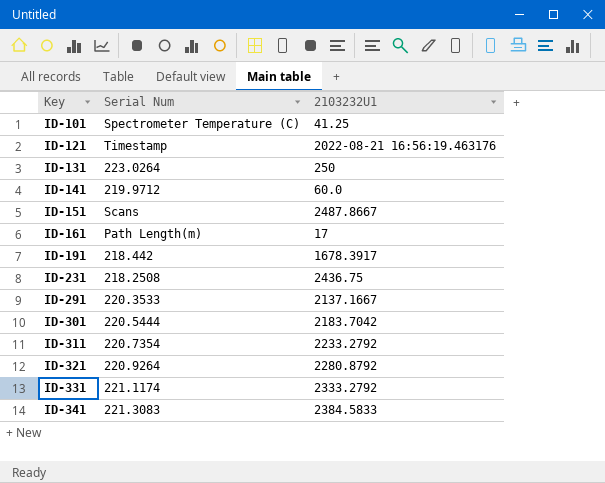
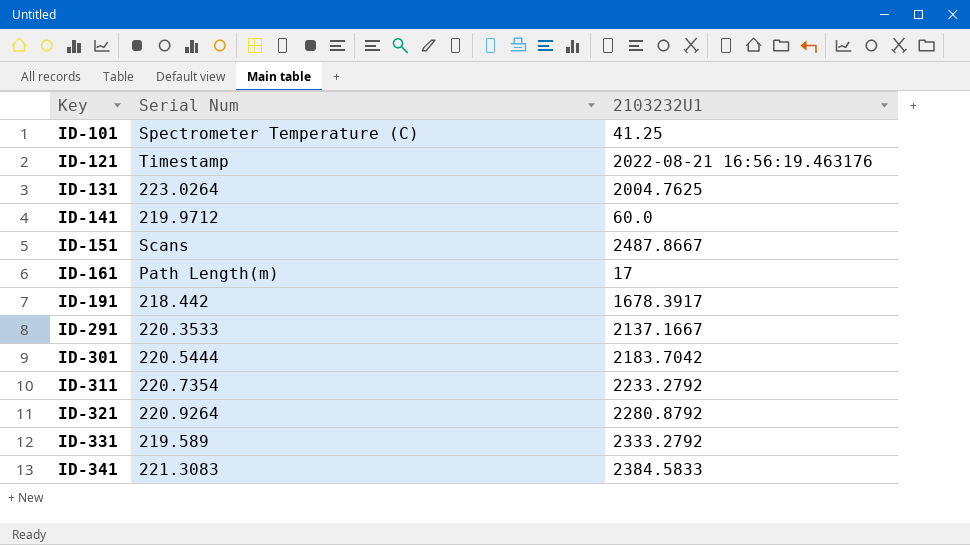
row ID-231: 218.2508 | 2436.75 -> none
ID-131 | 2103232U1: 250 -> 2004.7625
ID-331 | Serial Num: 221.1174 -> 219.589

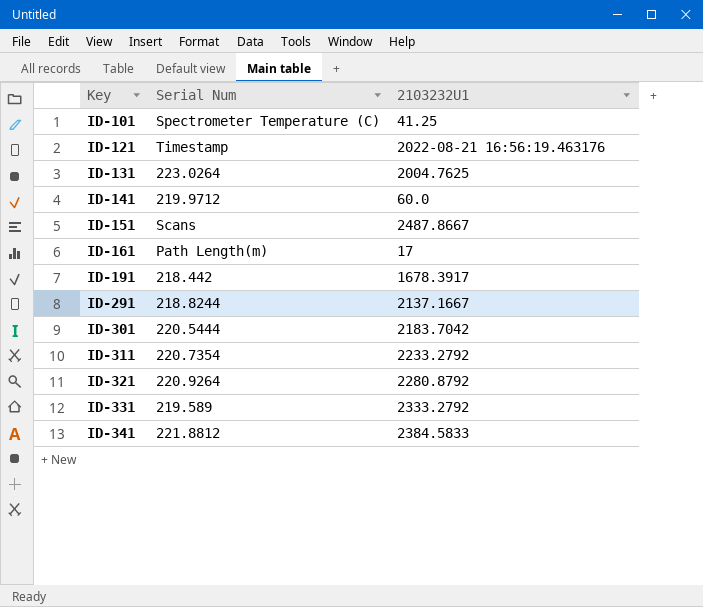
ID-291 | Serial Num: 220.3533 -> 218.8244
ID-341 | Serial Num: 221.3083 -> 221.8812

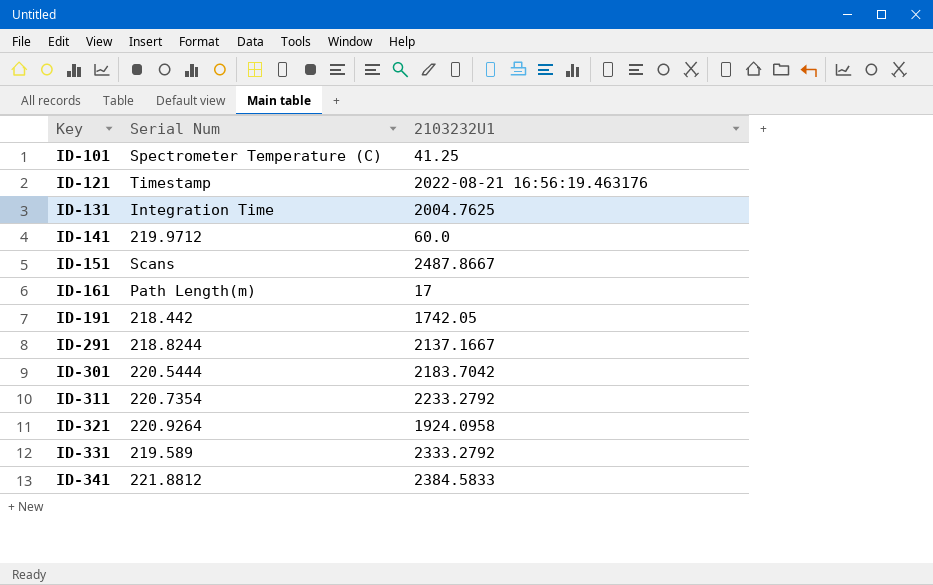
ID-131 | Serial Num: 223.0264 -> Integration Time
ID-191 | 2103232U1: 1678.3917 -> 1742.05
ID-321 | 2103232U1: 2280.8792 -> 1924.0958

